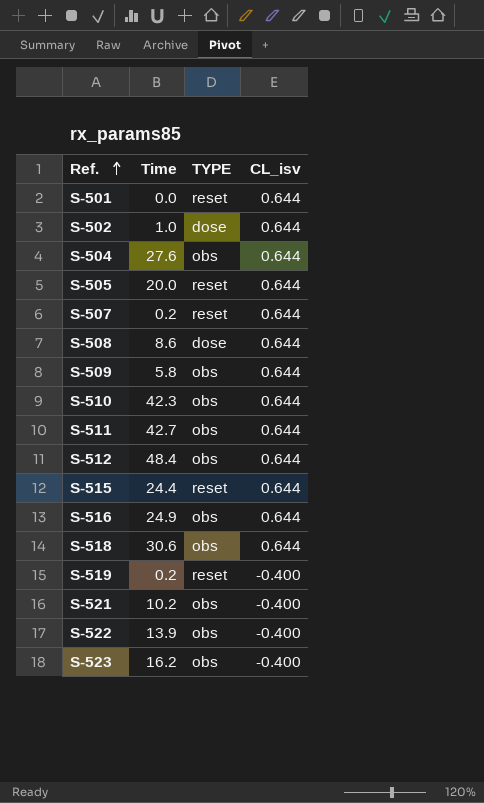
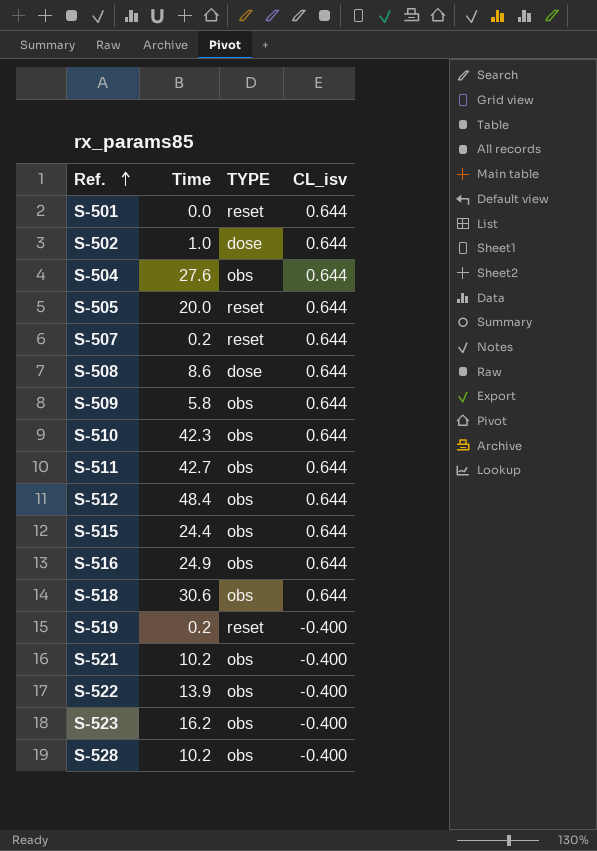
S-515 | TYPE: reset -> obs
row S-528: none -> 10.2 | obs | -0.400

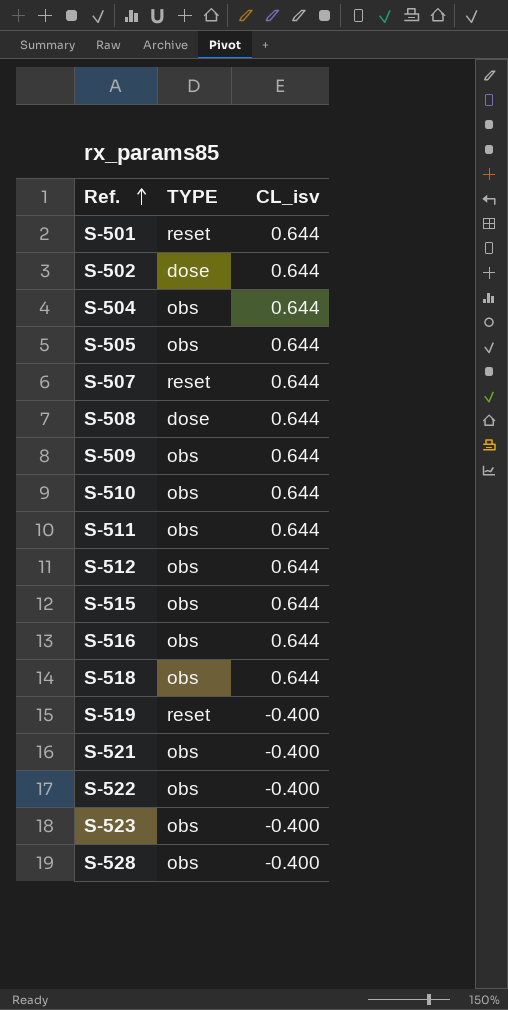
column Time | position: 2 -> none
S-505 | TYPE: reset -> obs

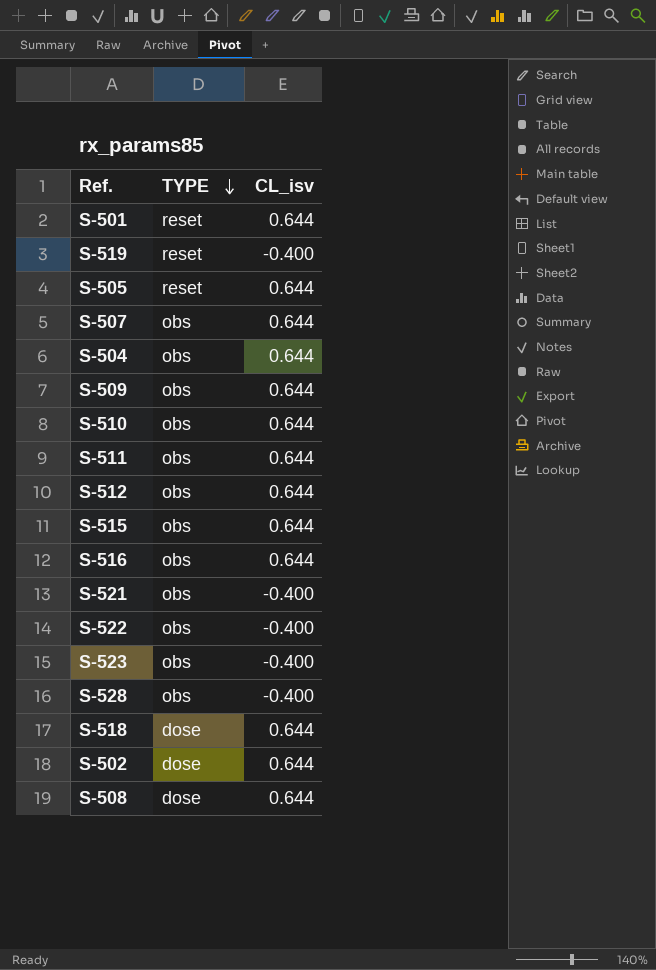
row order: Ref. ascending -> TYPE descending
S-505 | TYPE: obs -> reset
S-507 | TYPE: reset -> obs
S-518 | TYPE: obs -> dose

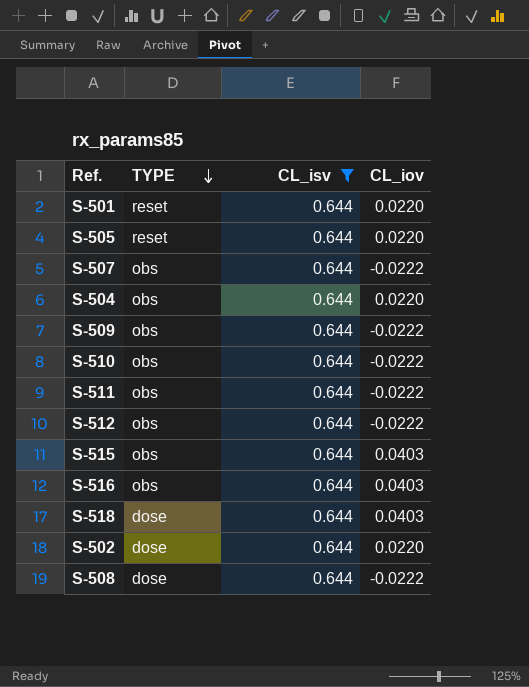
filter: none -> CL_isv = 0.644
column CL_iov | position: none -> 4

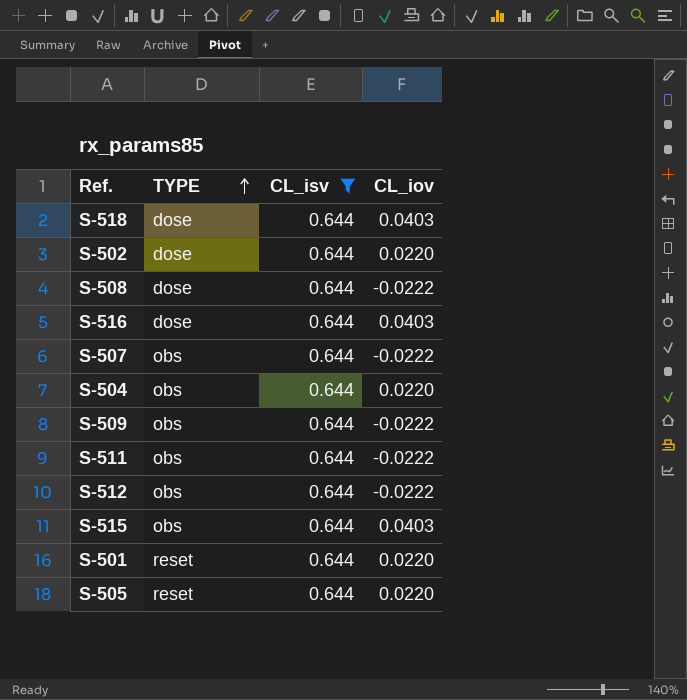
row order: TYPE descending -> TYPE ascending
row S-510: obs | 0.644 | -0.0222 -> none
S-516 | TYPE: obs -> dose

